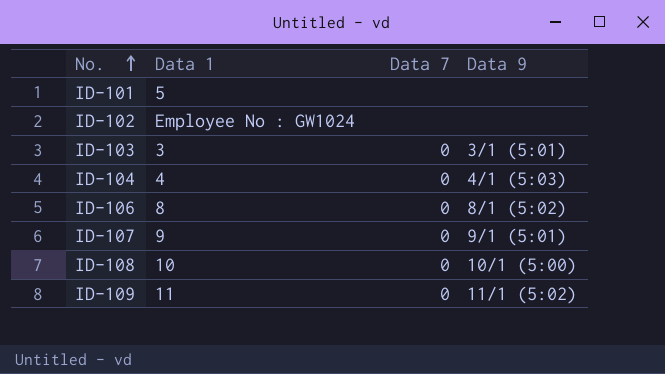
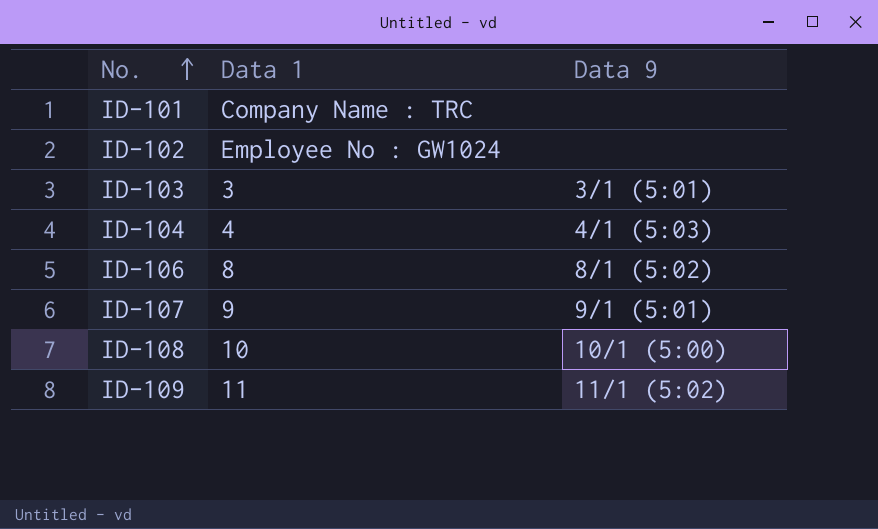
column Data 7 | position: 3 -> none
ID-101 | Data 1: 5 -> Company Name : TRC

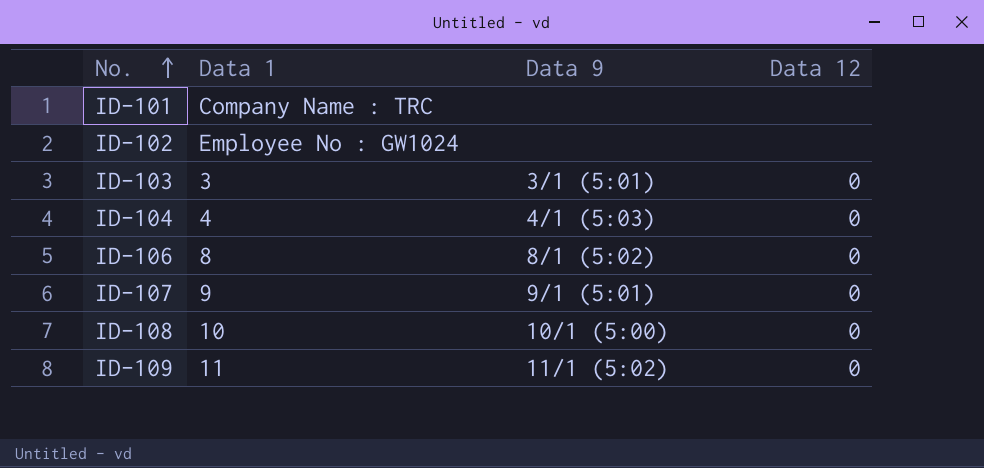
column Data 12 | position: none -> 4

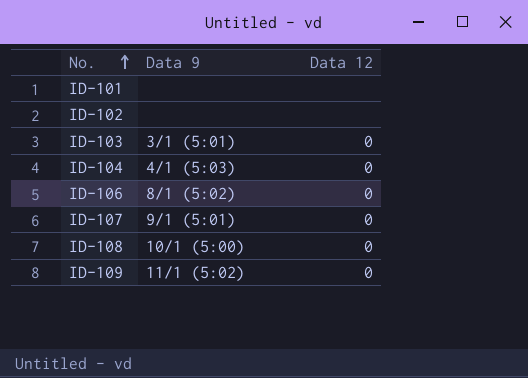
column Data 1 | position: 2 -> none

